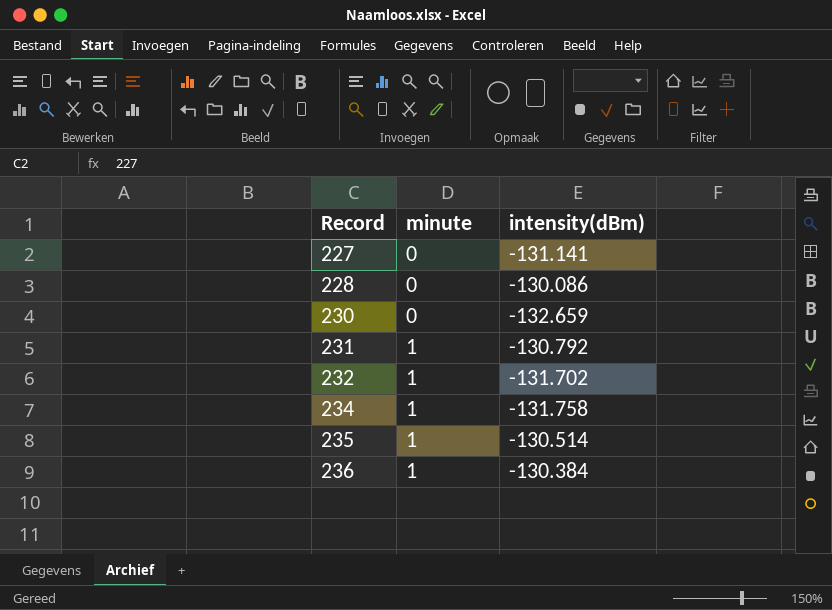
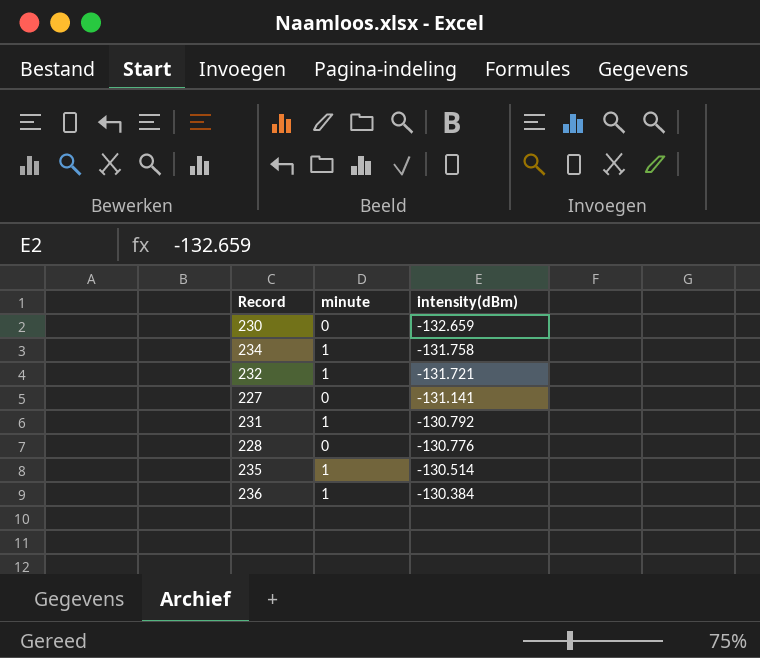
row order: Record ascending -> intensity(dBm) ascending
232 | intensity(dBm): -131.702 -> -131.721
228 | intensity(dBm): -130.086 -> -130.776

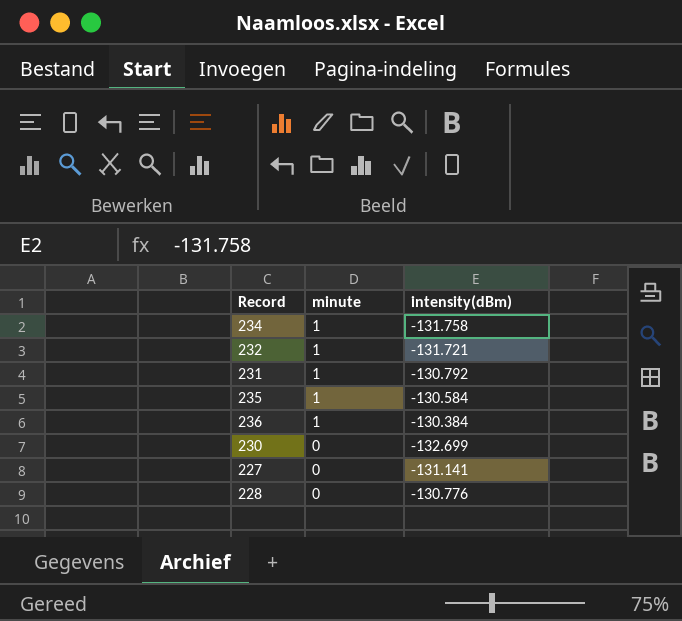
row order: intensity(dBm) ascending -> minute descending
235 | intensity(dBm): -130.514 -> -130.584
230 | intensity(dBm): -132.659 -> -132.699

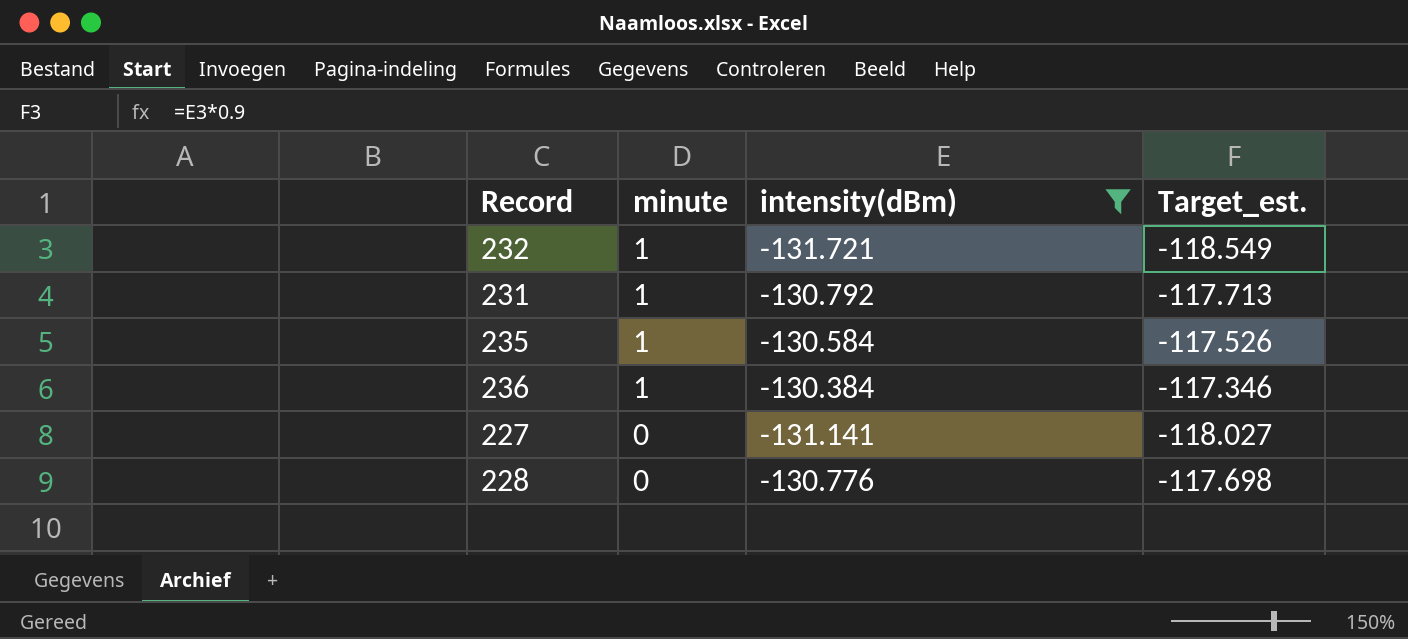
filter: none -> intensity(dBm) >= -131.721
column Target_est. | formula: none -> [intensity(dBm)] * 0.9

